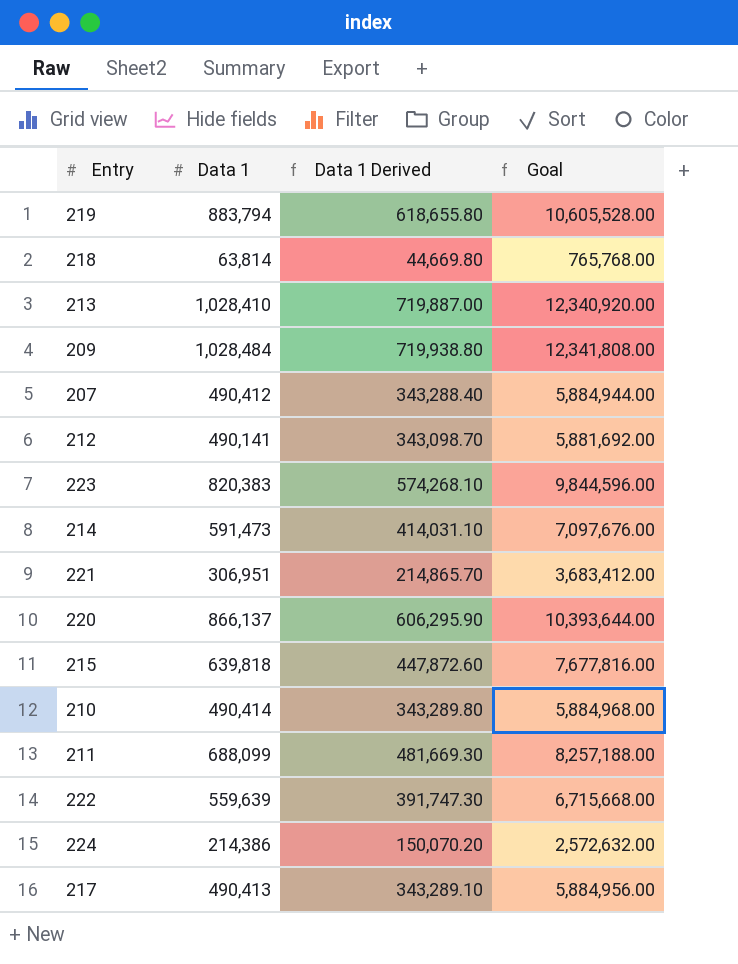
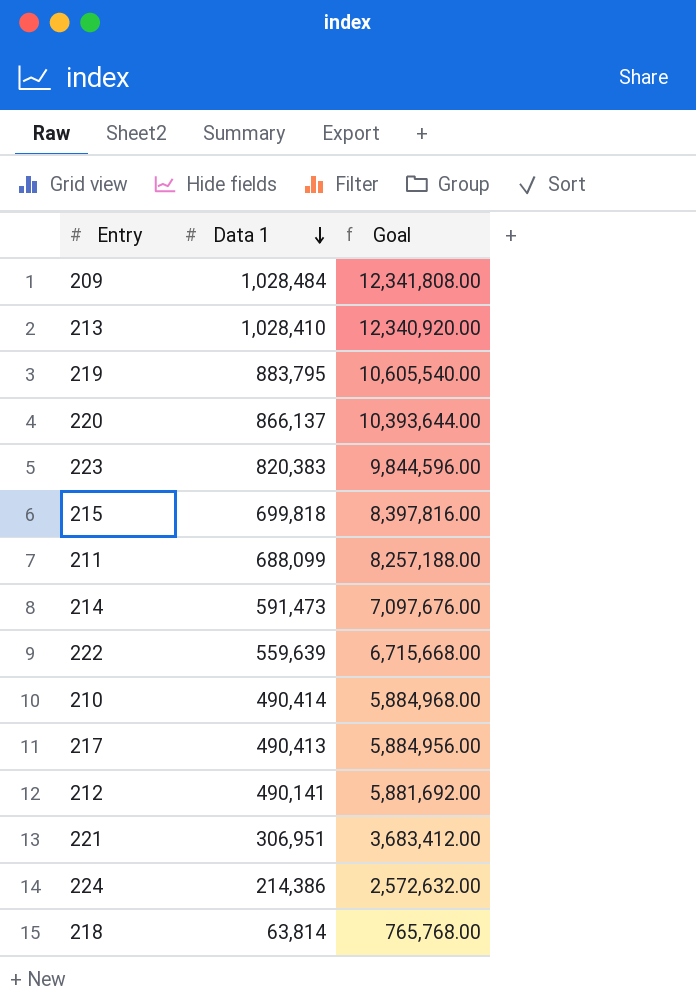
row order: none -> Data 1 descending
column Data 1 Derived | formula: [Data 1] * 0.7 -> none
row 207: 490,412 | 343,288.40 | 5,884,944.00 -> none
219 | Data 1: 883,794 -> 883,795
219 | Goal: 10,605,528.00 -> 10,605,540.00
215 | Data 1: 639,818 -> 699,818
215 | Goal: 7,677,816.00 -> 8,397,816.00

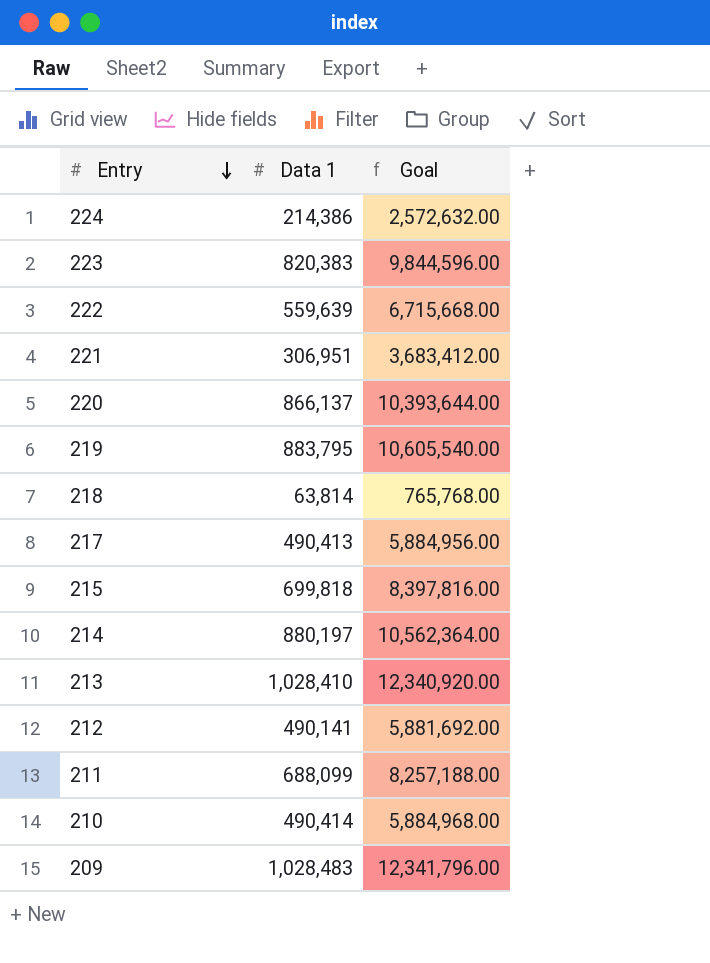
row order: Data 1 descending -> Entry descending
214 | Data 1: 591,473 -> 880,197
214 | Goal: 7,097,676.00 -> 10,562,364.00
209 | Data 1: 1,028,484 -> 1,028,483
209 | Goal: 12,341,808.00 -> 12,341,796.00

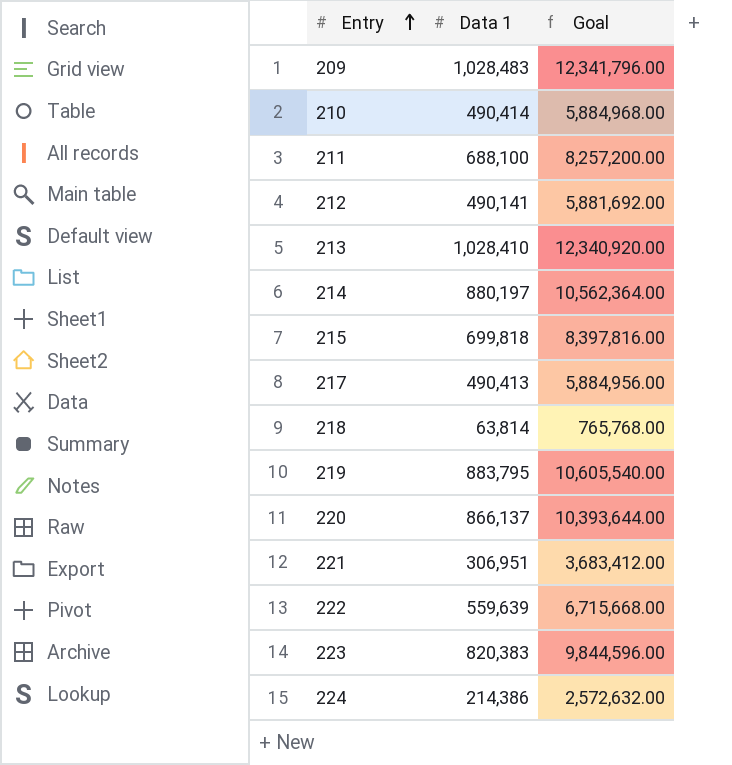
row order: Entry descending -> Entry ascending
211 | Data 1: 688,099 -> 688,100
211 | Goal: 8,257,188.00 -> 8,257,200.00

